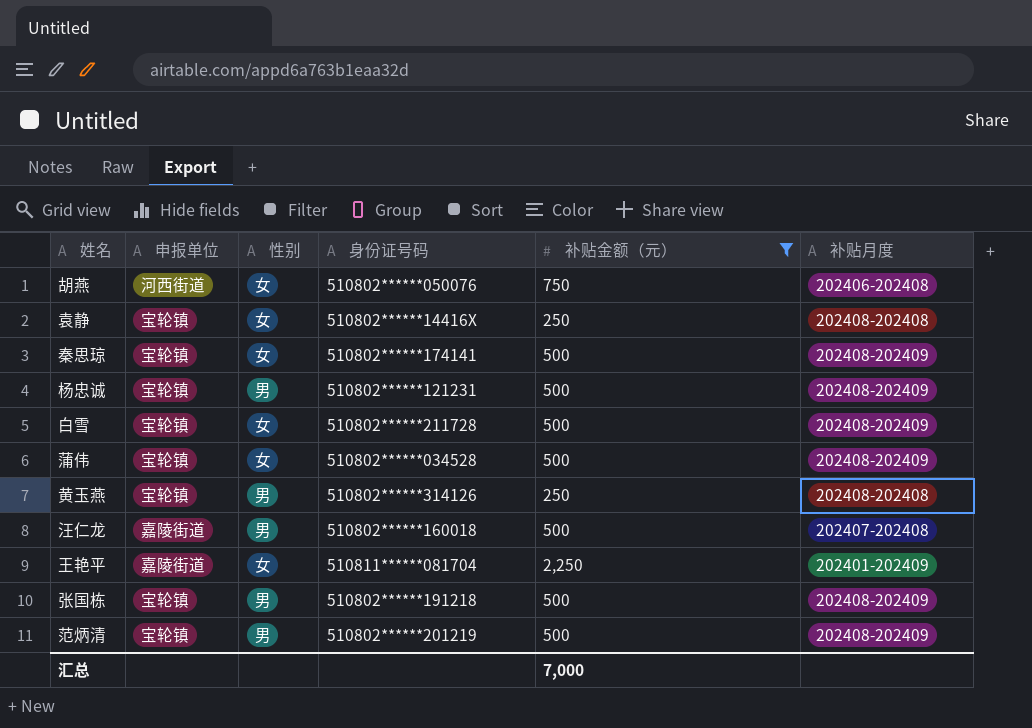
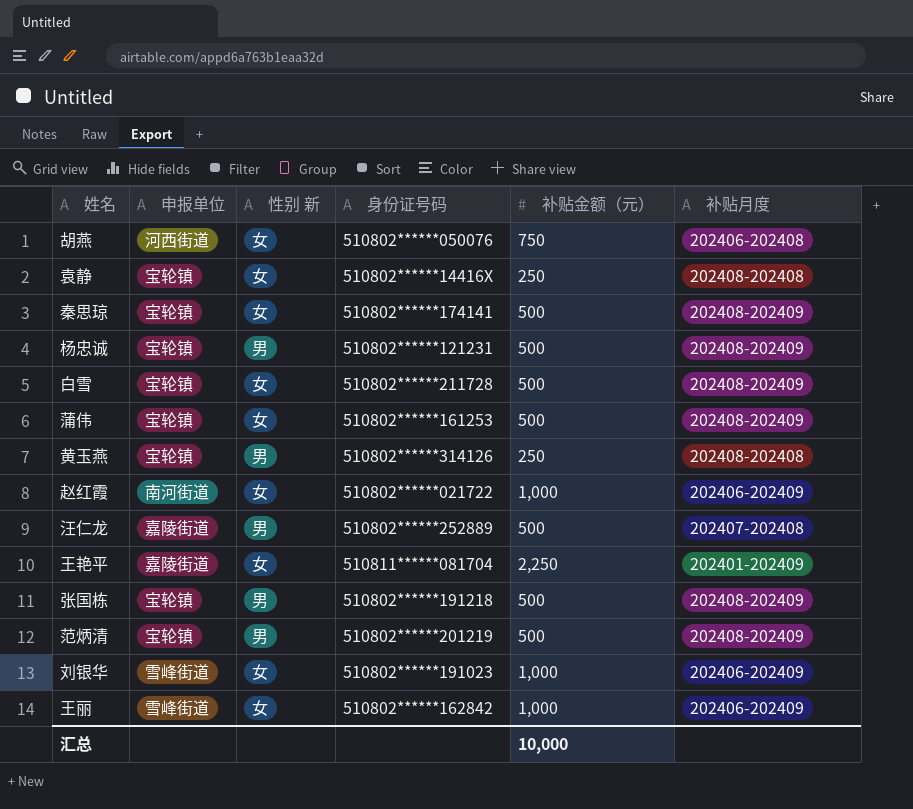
filter: 补贴金额（元） != 1,000 -> none
column name: 性别 -> 性别 新
蒲伟 | 身份证号码: 510802******034528 -> 510802******161253
汪仁龙 | 身份证号码: 510802******160018 -> 510802******252889
汇总 | 补贴金额（元）: 7,000 -> 10,000

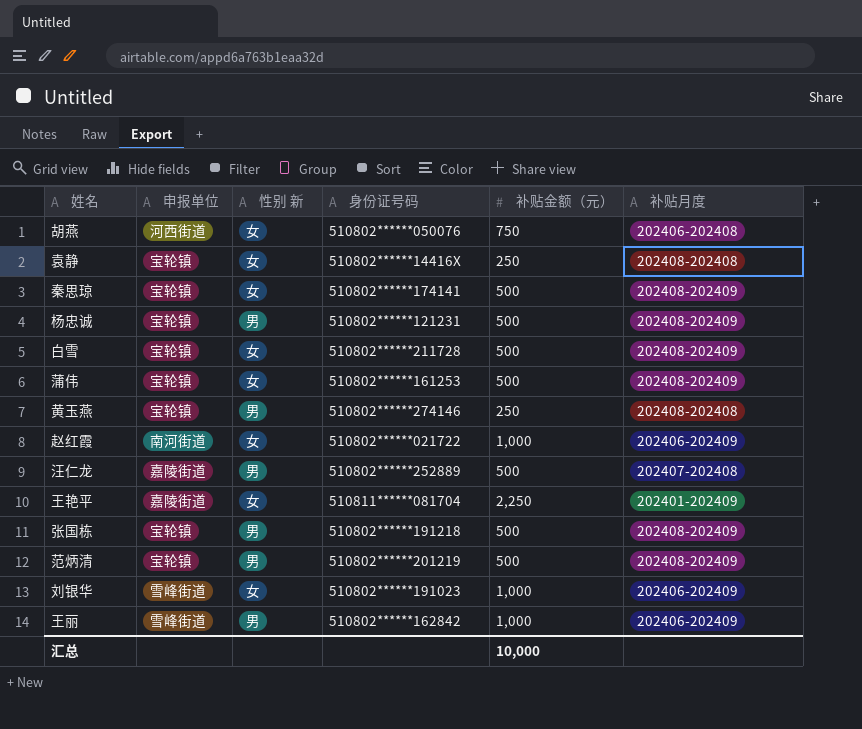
黄玉燕 | 身份证号码: 510802******314126 -> 510802******274146
王丽 | 性别 新: 女 -> 男

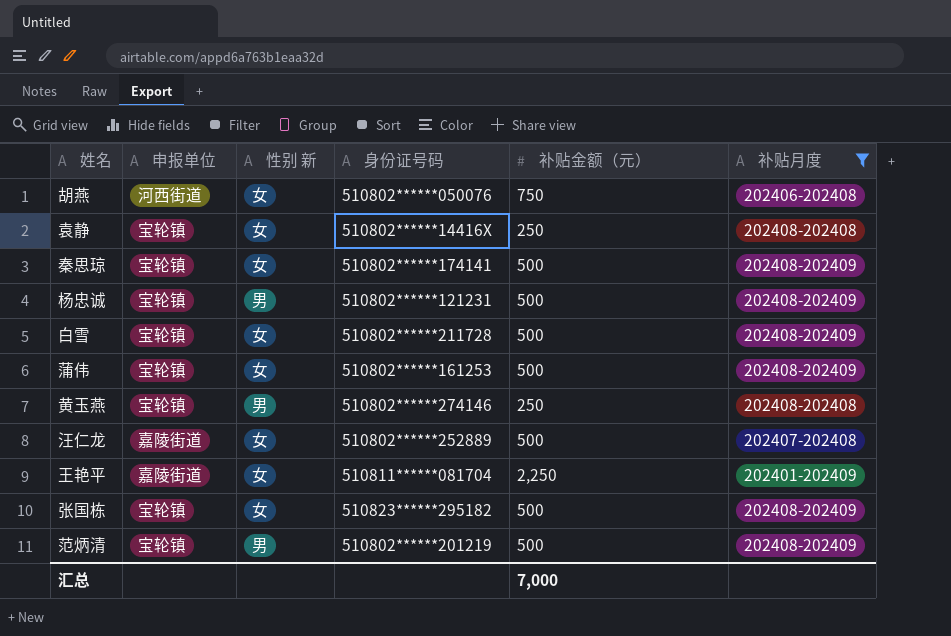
filter: none -> 补贴月度 != 202406-202409
汪仁龙 | 性别 新: 男 -> 女
张国栋 | 性别 新: 男 -> 女
张国栋 | 身份证号码: 510802******191218 -> 510823******295182
汇总 | 补贴金额（元）: 10,000 -> 7,000

